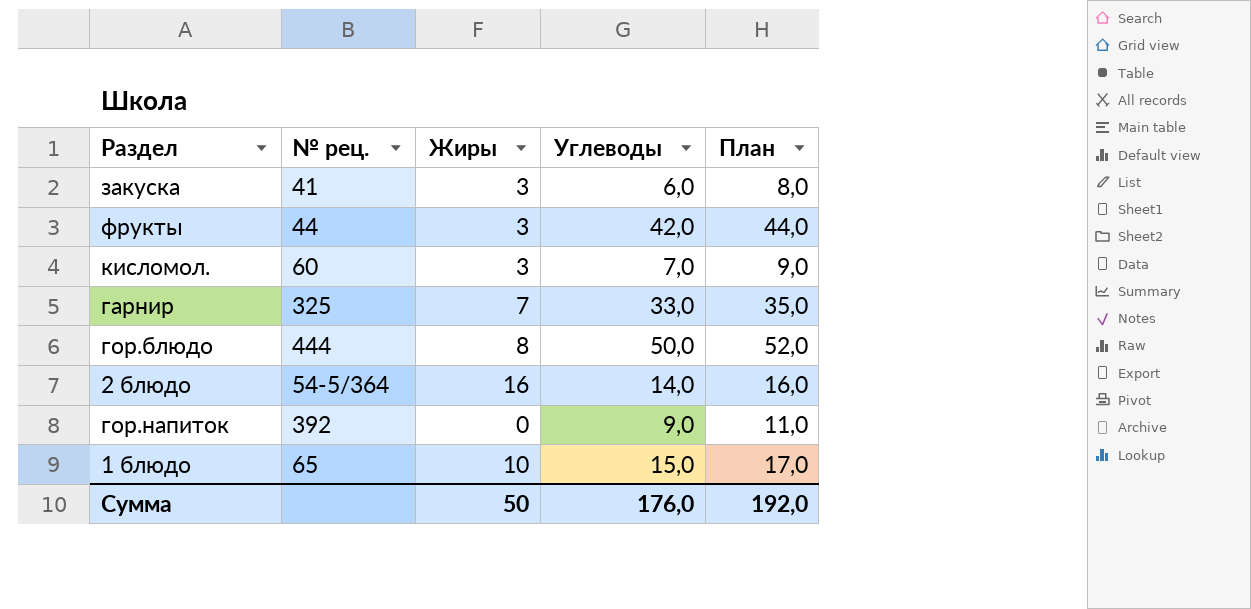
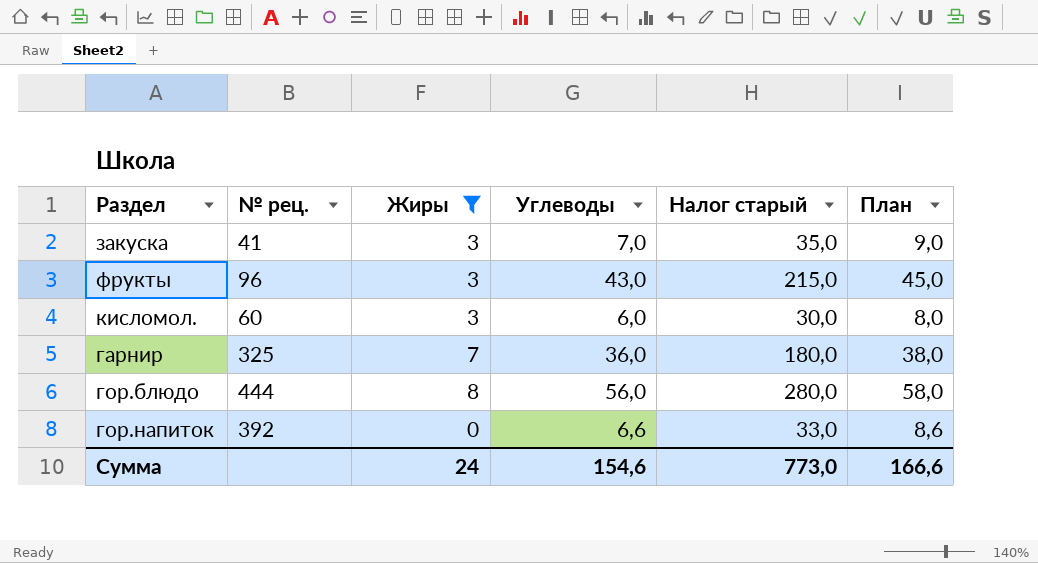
filter: none -> Жиры <= 8
column Налог старый | formula: none -> [Углеводы] * 5
закуска | Углеводы: 6,0 -> 7,0
закуска | План: 8,0 -> 9,0
фрукты | № рец.: 44 -> 96
фрукты | Углеводы: 42,0 -> 43,0
фрукты | План: 44,0 -> 45,0
кисломол. | Углеводы: 7,0 -> 6,0
кисломол. | План: 9,0 -> 8,0
гарнир | Углеводы: 33,0 -> 36,0
гарнир | План: 35,0 -> 38,0
гор.блюдо | Углеводы: 50,0 -> 56,0
гор.блюдо | План: 52,0 -> 58,0
гор.напиток | Углеводы: 9,0 -> 6,6
гор.напиток | План: 11,0 -> 8,6
Сумма | Жиры: 50 -> 24
Сумма | Углеводы: 176,0 -> 154,6
Сумма | План: 192,0 -> 166,6

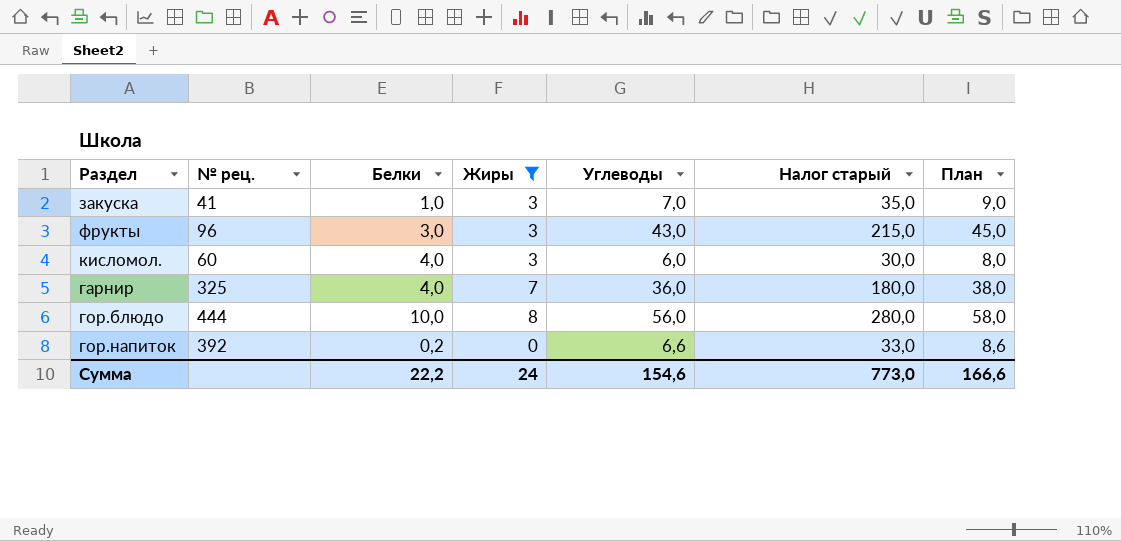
column Белки | position: none -> 3

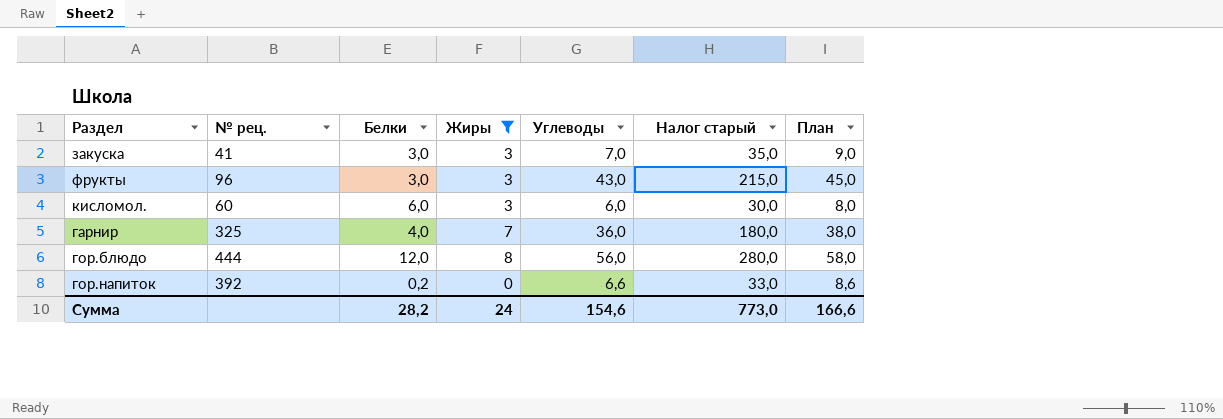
закуска | Белки: 1,0 -> 3,0
кисломол. | Белки: 4,0 -> 6,0
гор.блюдо | Белки: 10,0 -> 12,0
Сумма | Белки: 22,2 -> 28,2

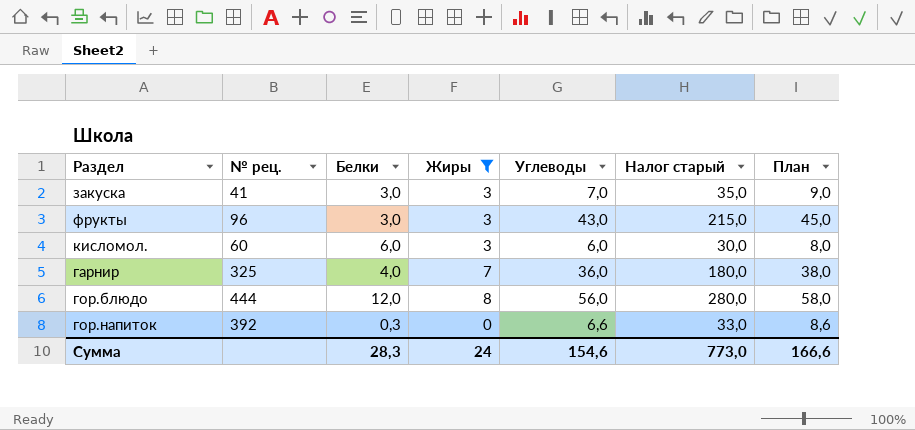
гор.напиток | Белки: 0,2 -> 0,3
Сумма | Белки: 28,2 -> 28,3

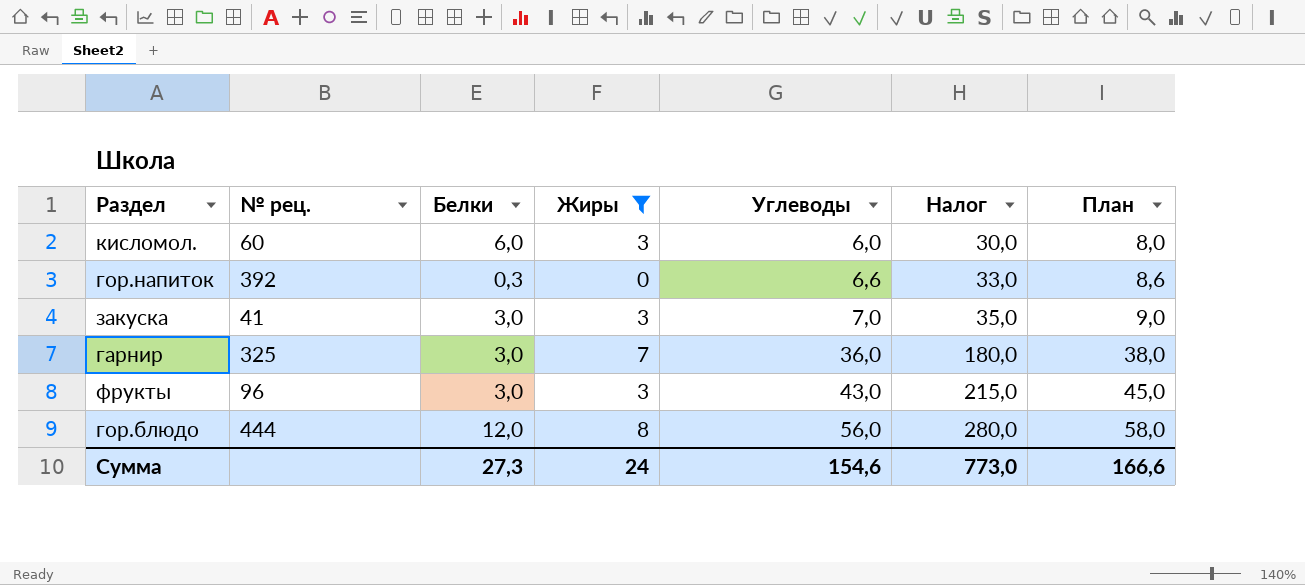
row order: none -> Углеводы ascending
column name: Налог старый -> Налог
гарнир | Белки: 4,0 -> 3,0
Сумма | Белки: 28,3 -> 27,3

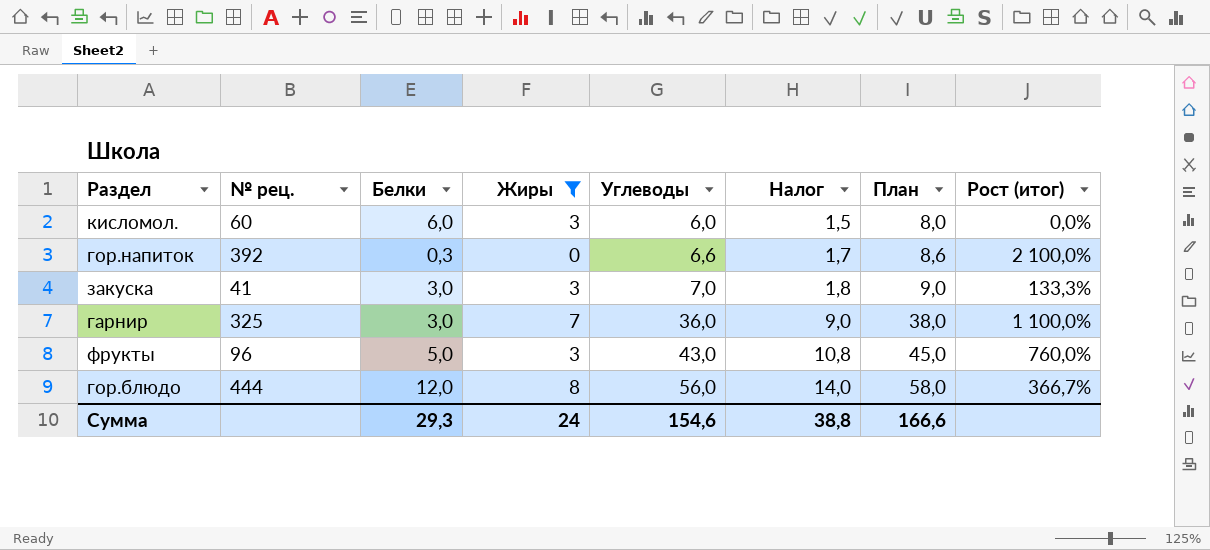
column Налог | formula: [Углеводы] * 5 -> [Углеводы] * 0,25
column Рост (итог) | formula: none -> ([Углеводы] - [Белки]) / [Белки]
фрукты | Белки: 3,0 -> 5,0
Сумма | Белки: 27,3 -> 29,3
Сумма | Налог: 773,0 -> 38,8

